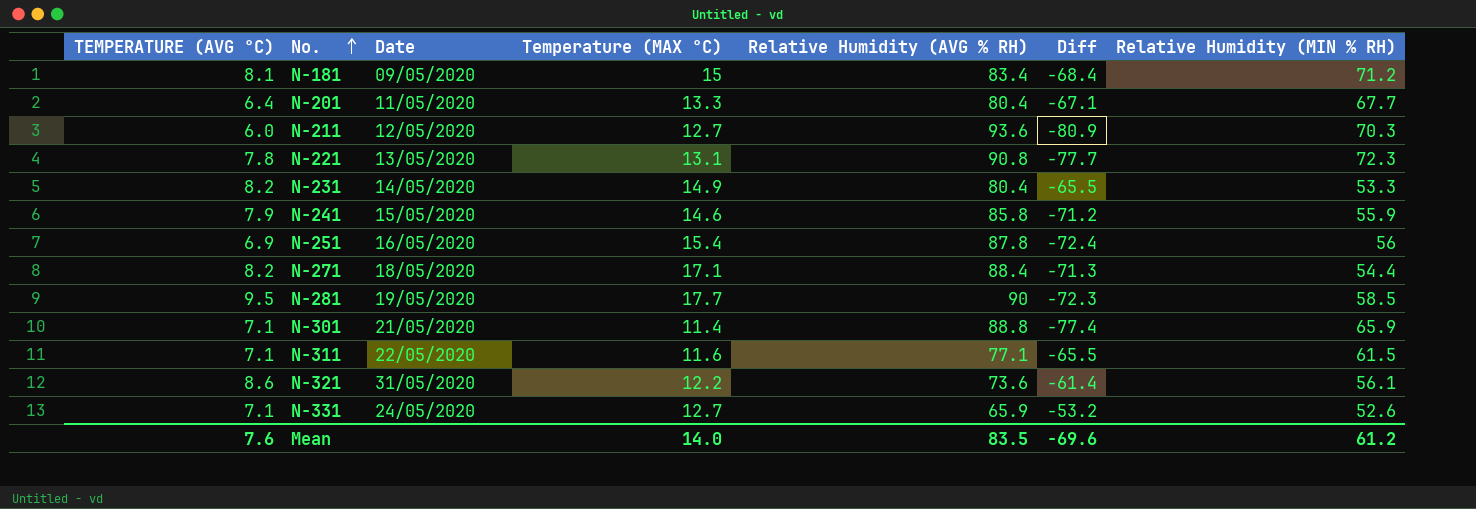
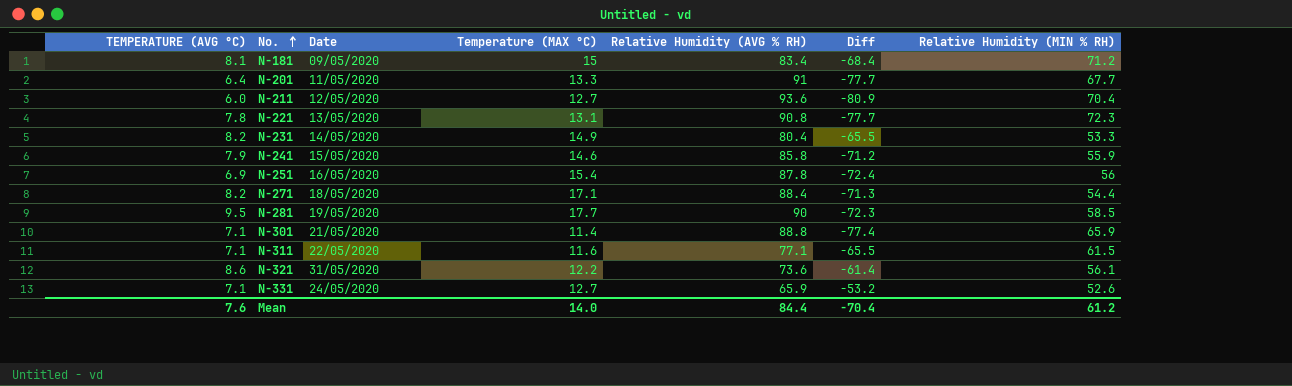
N-201 | Relative Humidity (AVG % RH): 80.4 -> 91
N-201 | Diff: -67.1 -> -77.7
N-211 | Relative Humidity (MIN % RH): 70.3 -> 70.4
Mean | Relative Humidity (AVG % RH): 83.5 -> 84.4
Mean | Diff: -69.6 -> -70.4

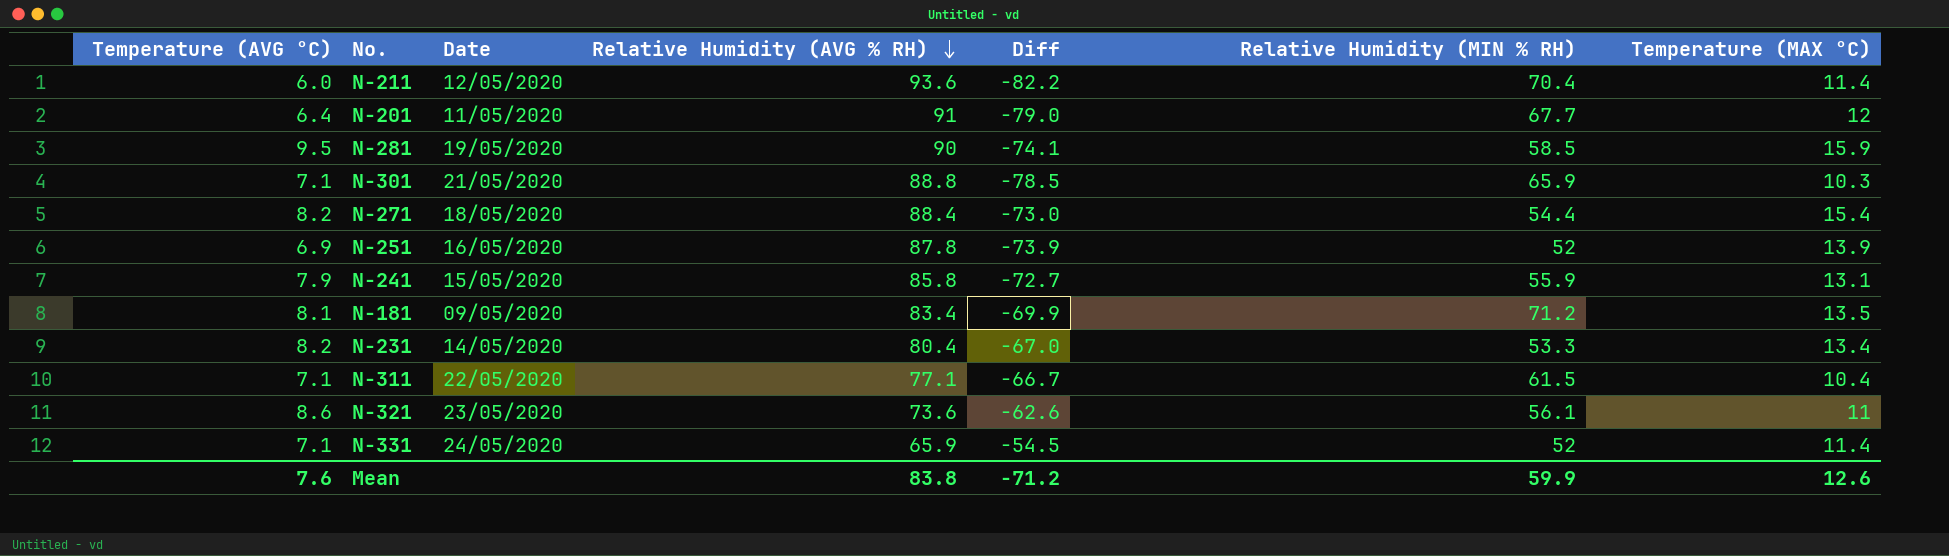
row order: No. ascending -> Relative Humidity (AVG % RH) descending
column name: TEMPERATURE (AVG °C) -> Temperature (AVG °C)
column Temperature (MAX °C) | position: 4 -> 7
row N-221: 7.8 | 13/05/2020 | 13.1 | 90.8 | -77.7 | 72.3 -> none
N-211 | Diff: -80.9 -> -82.2
N-211 | Temperature (MAX °C): 12.7 -> 11.4
N-201 | Diff: -77.7 -> -79.0
N-201 | Temperature (MAX °C): 13.3 -> 12
N-281 | Diff: -72.3 -> -74.1
N-281 | Temperature (MAX °C): 17.7 -> 15.9
N-301 | Diff: -77.4 -> -78.5
N-301 | Temperature (MAX °C): 11.4 -> 10.3
N-271 | Diff: -71.3 -> -73.0
N-271 | Temperature (MAX °C): 17.1 -> 15.4
N-251 | Diff: -72.4 -> -73.9
N-251 | Relative Humidity (MIN % RH): 56 -> 52
N-251 | Temperature (MAX °C): 15.4 -> 13.9
N-241 | Diff: -71.2 -> -72.7
N-241 | Temperature (MAX °C): 14.6 -> 13.1
N-181 | Diff: -68.4 -> -69.9
N-181 | Temperature (MAX °C): 15 -> 13.5
N-231 | Diff: -65.5 -> -67.0
N-231 | Temperature (MAX °C): 14.9 -> 13.4
N-311 | Diff: -65.5 -> -66.7
N-311 | Temperature (MAX °C): 11.6 -> 10.4
N-321 | Date: 31/05/2020 -> 23/05/2020
N-321 | Diff: -61.4 -> -62.6
N-321 | Temperature (MAX °C): 12.2 -> 11
N-331 | Diff: -53.2 -> -54.5
N-331 | Relative Humidity (MIN % RH): 52.6 -> 52
N-331 | Temperature (MAX °C): 12.7 -> 11.4
Mean | Relative Humidity (AVG % RH): 84.4 -> 83.8
Mean | Diff: -70.4 -> -71.2
Mean | Relative Humidity (MIN % RH): 61.2 -> 59.9
Mean | Temperature (MAX °C): 14.0 -> 12.6

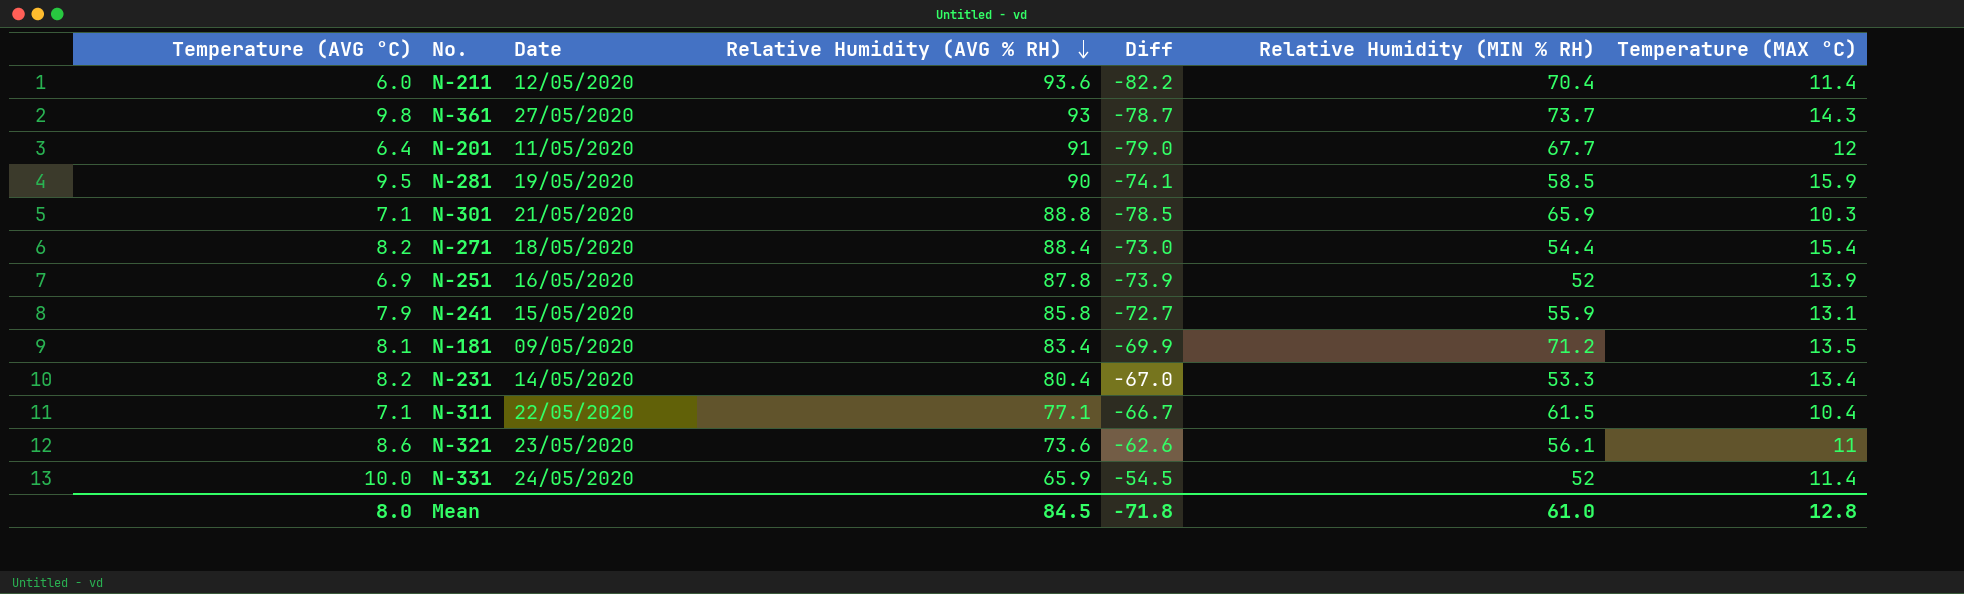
row N-361: none -> 9.8 | 27/05/2020 | 93 | -78.7 | 73.7 | 14.3
N-331 | Temperature (AVG °C): 7.1 -> 10.0
Mean | Temperature (AVG °C): 7.6 -> 8.0
Mean | Relative Humidity (AVG % RH): 83.8 -> 84.5
Mean | Diff: -71.2 -> -71.8
Mean | Relative Humidity (MIN % RH): 59.9 -> 61.0
Mean | Temperature (MAX °C): 12.6 -> 12.8

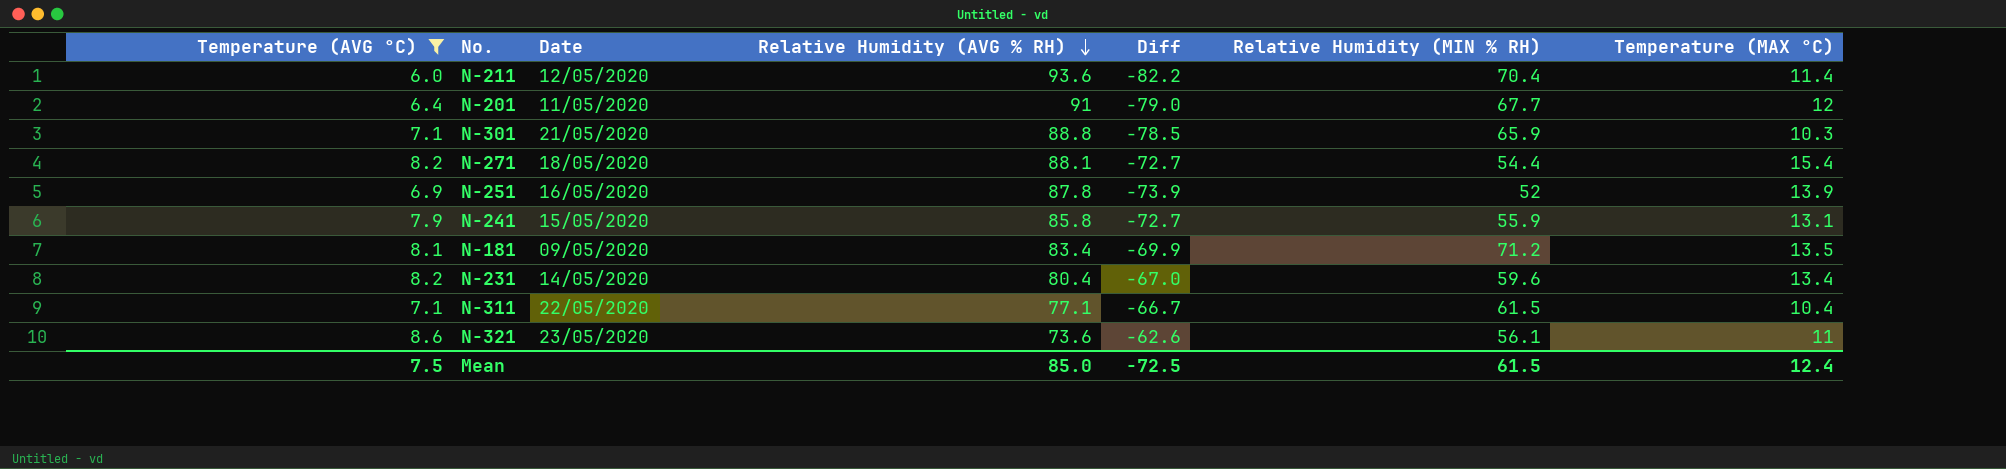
filter: none -> Temperature (AVG °C) <= 8.6
N-271 | Relative Humidity (AVG % RH): 88.4 -> 88.1
N-271 | Diff: -73.0 -> -72.7
N-231 | Relative Humidity (MIN % RH): 53.3 -> 59.6
Mean | Temperature (AVG °C): 8.0 -> 7.5
Mean | Relative Humidity (AVG % RH): 84.5 -> 85.0
Mean | Diff: -71.8 -> -72.5
Mean | Relative Humidity (MIN % RH): 61.0 -> 61.5
Mean | Temperature (MAX °C): 12.8 -> 12.4

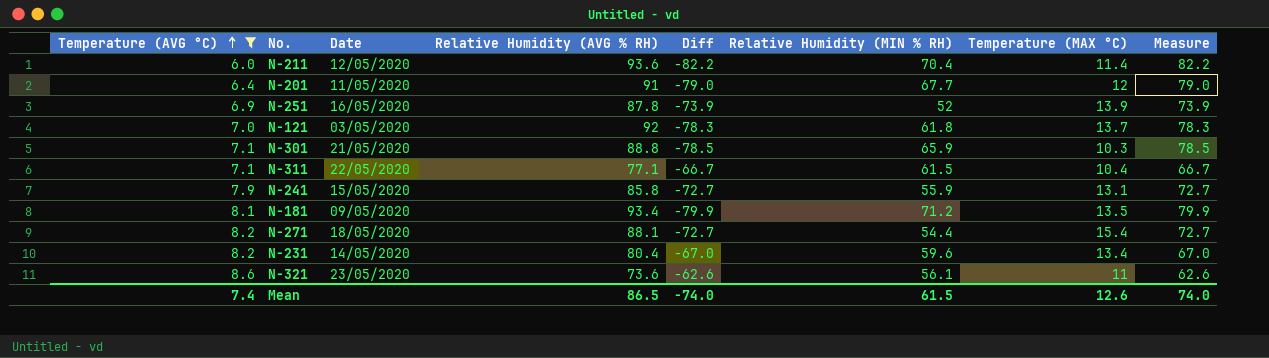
row order: Relative Humidity (AVG % RH) descending -> Temperature (AVG °C) ascending
column Measure | formula: none -> [Relative Humidity (AVG % RH)] - [Temperature (MAX °C)]
row N-121: none -> 7.0 | 03/05/2020 | 92 | -78.3 | 61.8 | 13.7 | 78.3
N-181 | Relative Humidity (AVG % RH): 83.4 -> 93.4
N-181 | Diff: -69.9 -> -79.9
Mean | Temperature (AVG °C): 7.5 -> 7.4
Mean | Relative Humidity (AVG % RH): 85.0 -> 86.5
Mean | Diff: -72.5 -> -74.0
Mean | Temperature (MAX °C): 12.4 -> 12.6

